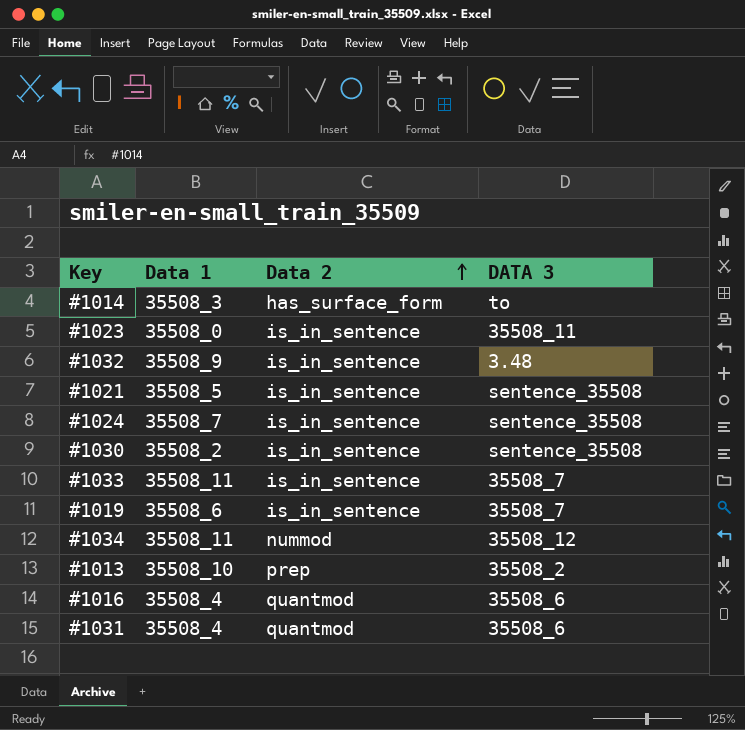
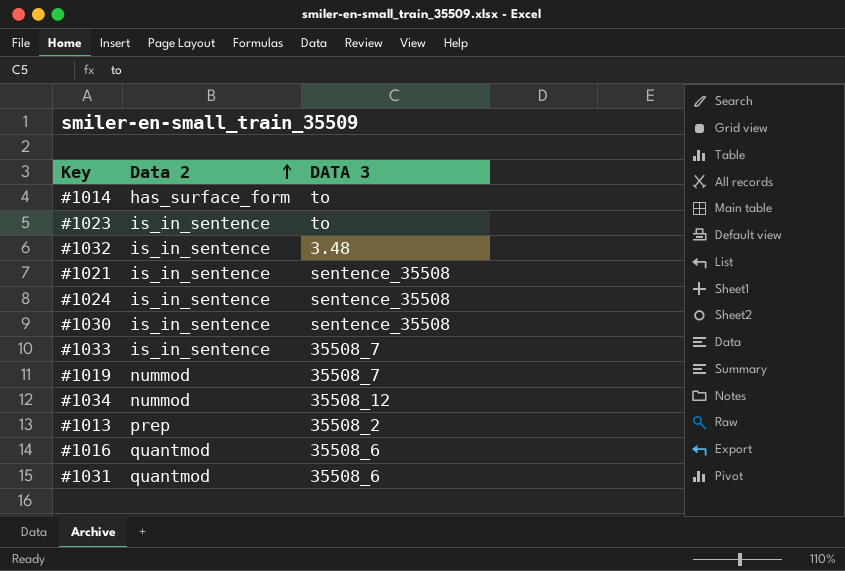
column Data 1 | position: 2 -> none
#1023 | DATA 3: 35508_11 -> to
#1019 | Data 2: is_in_sentence -> nummod

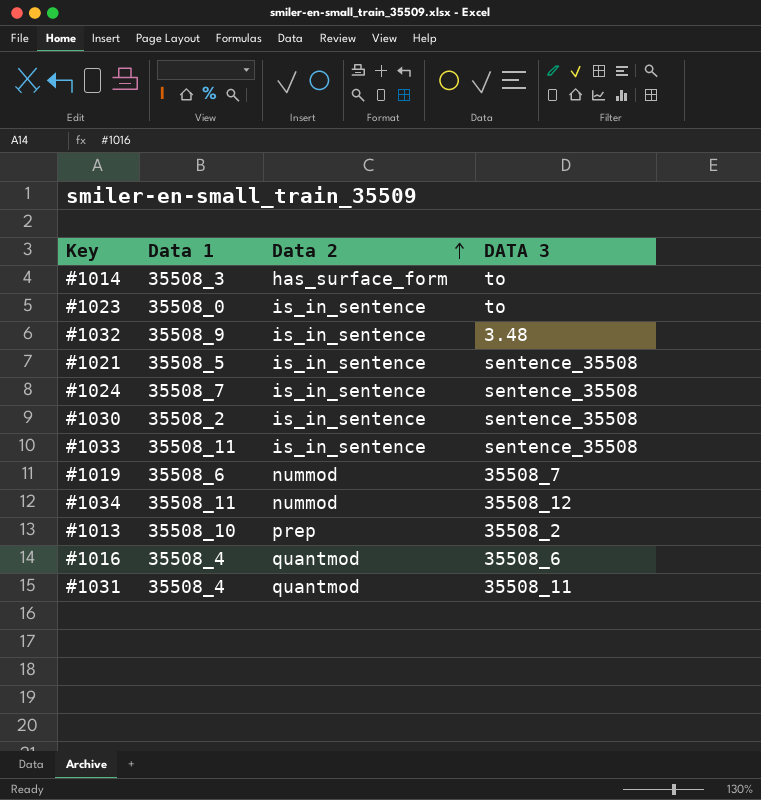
column Data 1 | position: none -> 2
#1033 | DATA 3: 35508_7 -> sentence_35508
#1031 | DATA 3: 35508_6 -> 35508_11

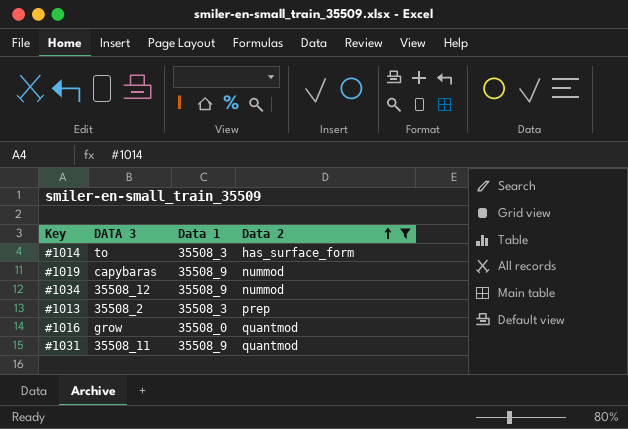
filter: none -> Data 2 != is_in_sentence
column DATA 3 | position: 4 -> 2
#1019 | DATA 3: 35508_7 -> capybaras
#1019 | Data 1: 35508_6 -> 35508_9
#1034 | Data 1: 35508_11 -> 35508_9
#1013 | Data 1: 35508_10 -> 35508_3
#1016 | DATA 3: 35508_6 -> grow
#1016 | Data 1: 35508_4 -> 35508_0
#1031 | Data 1: 35508_4 -> 35508_9

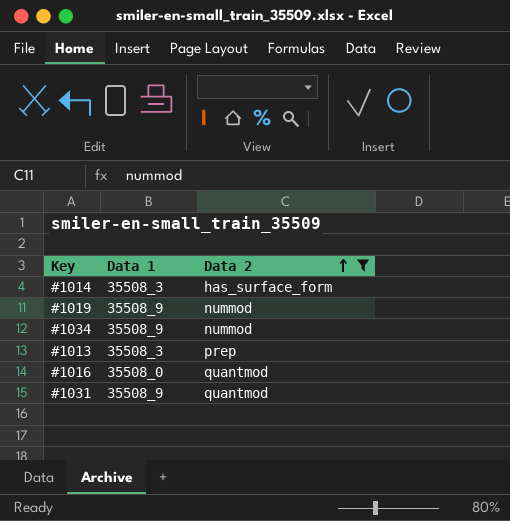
column DATA 3 | position: 2 -> none

